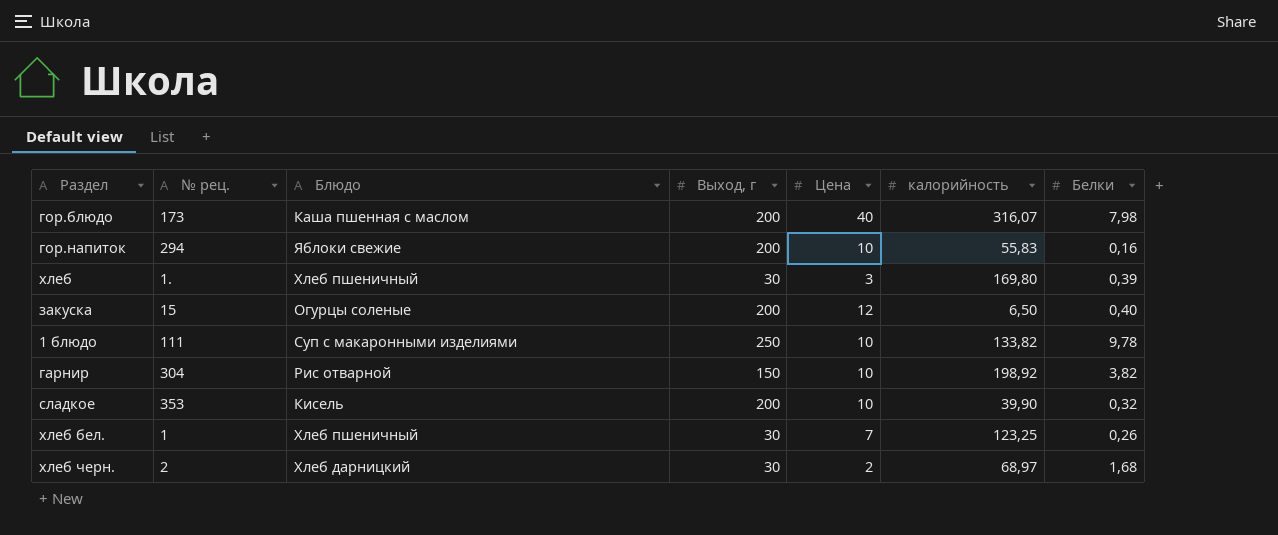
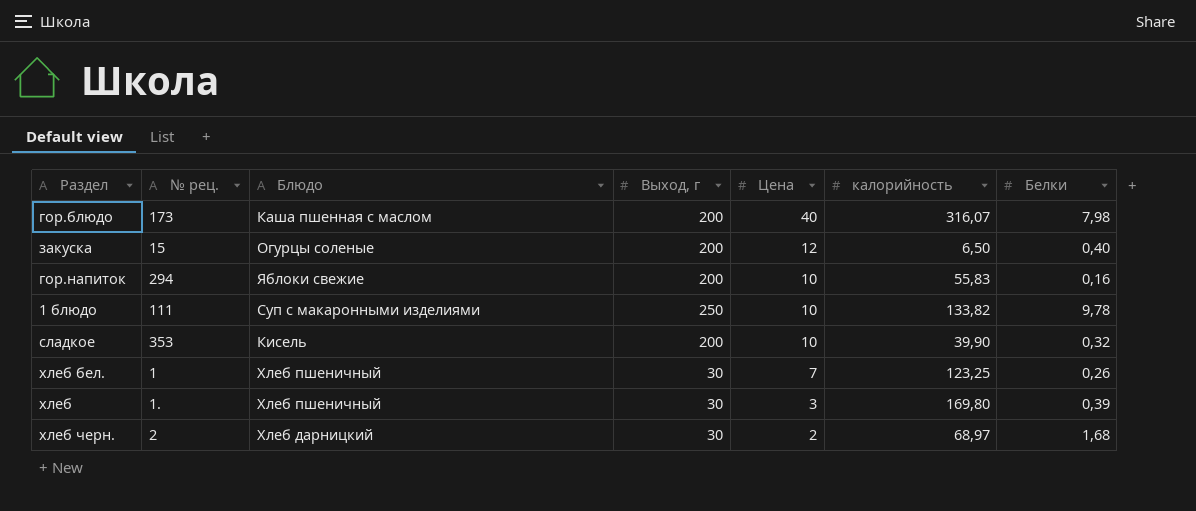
row order: none -> Цена descending
row гарнир: 304 | Рис отварной | 150 | 10 | 198,92 | 3,82 -> none

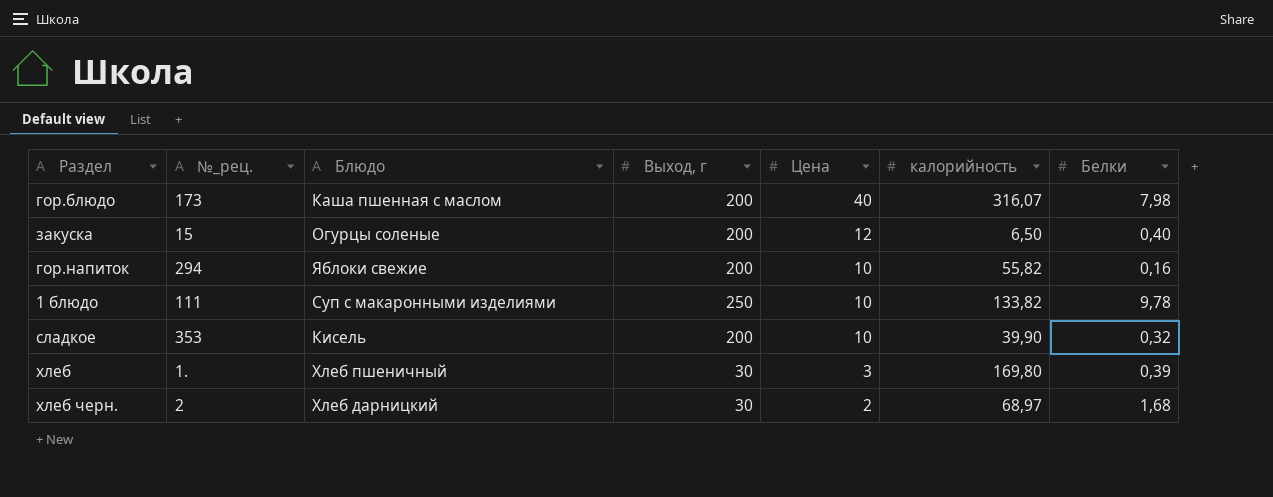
column name: № рец. -> №_рец.
row хлеб бел.: 1 | Хлеб пшеничный | 30 | 7 | 123,25 | 0,26 -> none
гор.напиток | калорийность: 55,83 -> 55,82

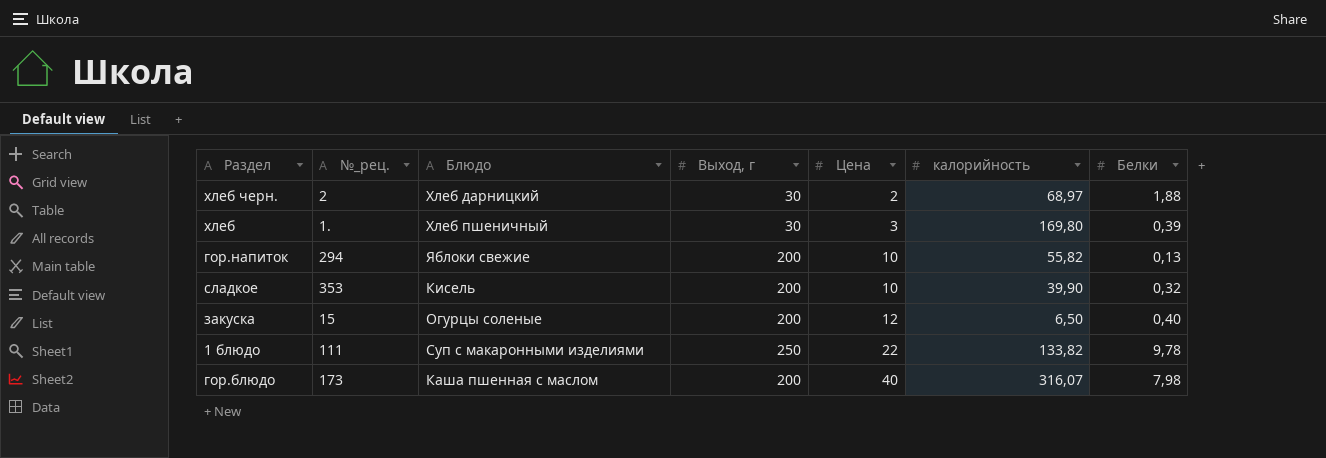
row order: Цена descending -> Цена ascending
хлеб черн. | Белки: 1,68 -> 1,88
гор.напиток | Белки: 0,16 -> 0,13
1 блюдо | Цена: 10 -> 22

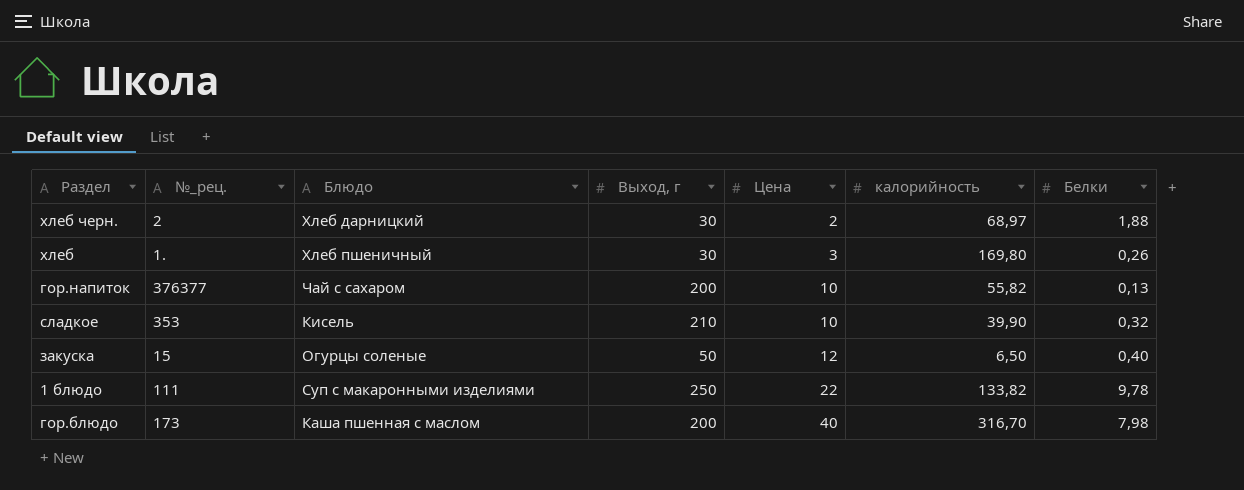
хлеб | Белки: 0,39 -> 0,26
гор.напиток | №_рец.: 294 -> 376377
гор.напиток | Блюдо: Яблоки свежие -> Чай с сахаром
сладкое | Выход, г: 200 -> 210
закуска | Выход, г: 200 -> 50
гор.блюдо | калорийность: 316,07 -> 316,70

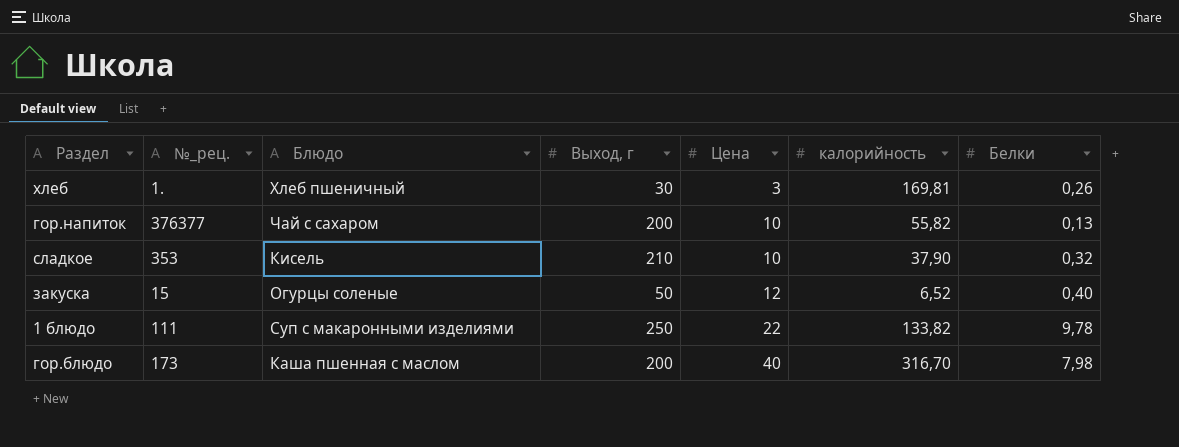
row хлеб черн.: 2 | Хлеб дарницкий | 30 | 2 | 68,97 | 1,88 -> none
хлеб | калорийность: 169,80 -> 169,81
сладкое | калорийность: 39,90 -> 37,90
закуска | калорийность: 6,50 -> 6,52

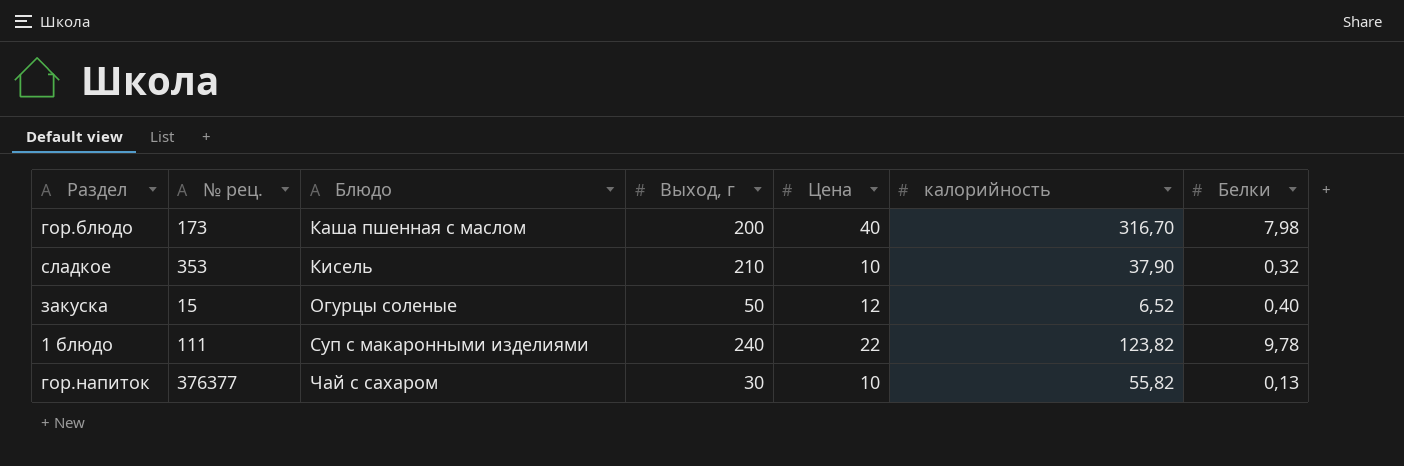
row order: Цена ascending -> Блюдо ascending
column name: №_рец. -> № рец.
row хлеб: 1. | Хлеб пшеничный | 30 | 3 | 169,81 | 0,26 -> none
1 блюдо | Выход, г: 250 -> 240
1 блюдо | калорийность: 133,82 -> 123,82
гор.напиток | Выход, г: 200 -> 30

